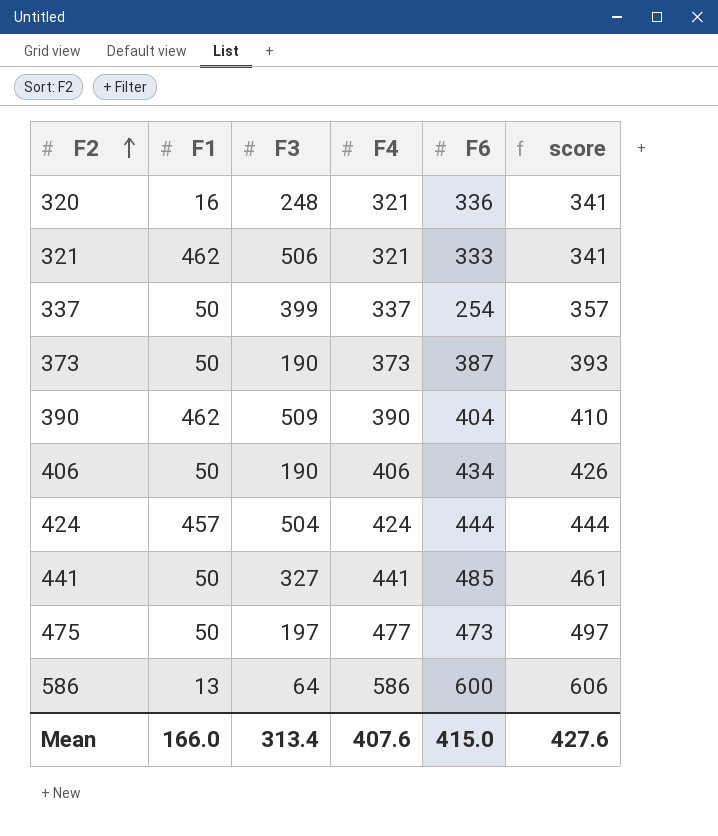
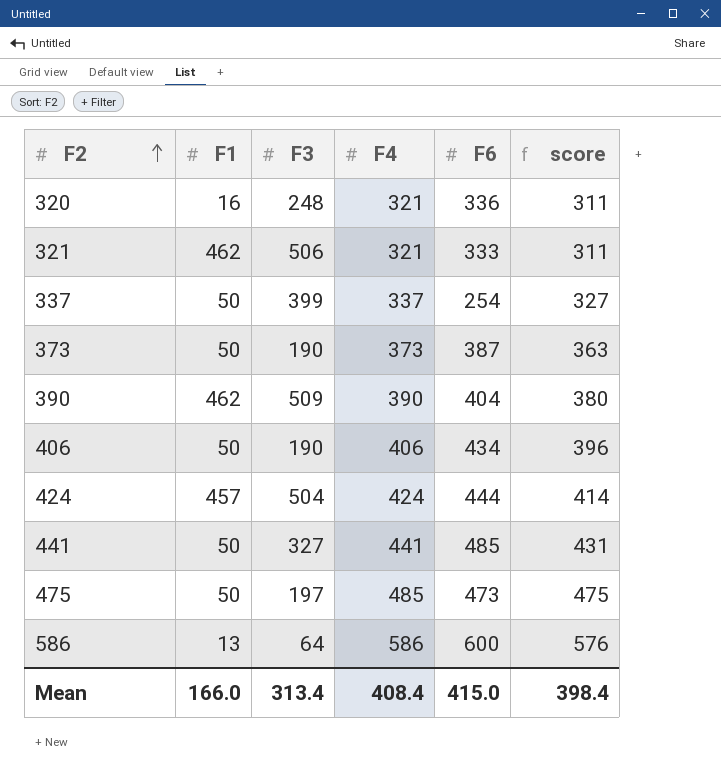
column score | formula: [F4] + 20 -> [F4] - 10
475 | F4: 477 -> 485
Mean | F4: 407.6 -> 408.4
Mean | score: 427.6 -> 398.4

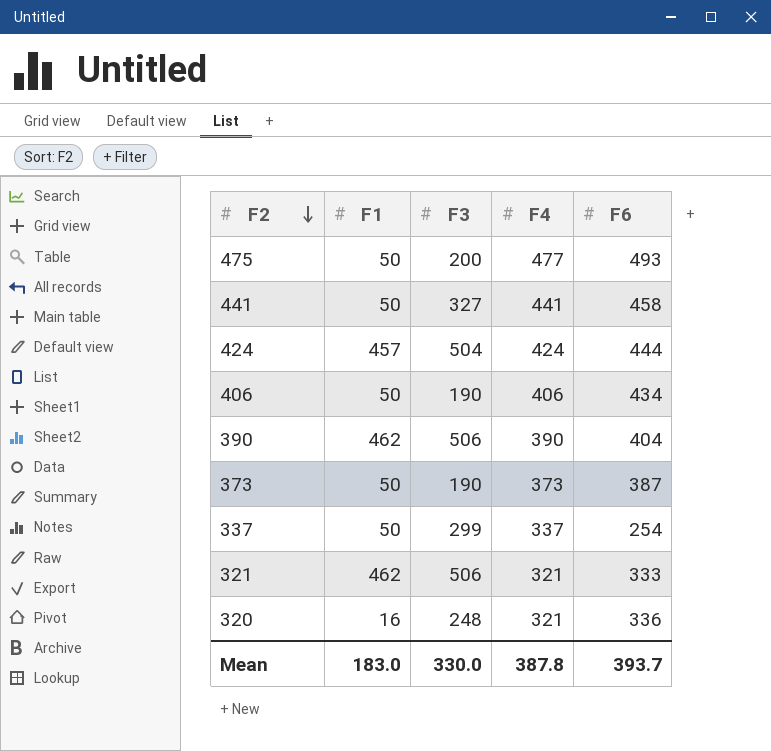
row order: F2 ascending -> F2 descending
column score | formula: [F4] - 10 -> none
row 586: 13 | 64 | 586 | 600 | 576 -> none
475 | F3: 197 -> 200
475 | F4: 485 -> 477
475 | F6: 473 -> 493
441 | F6: 485 -> 458
390 | F3: 509 -> 506
337 | F3: 399 -> 299
Mean | F1: 166.0 -> 183.0
Mean | F3: 313.4 -> 330.0
Mean | F4: 408.4 -> 387.8
Mean | F6: 415.0 -> 393.7

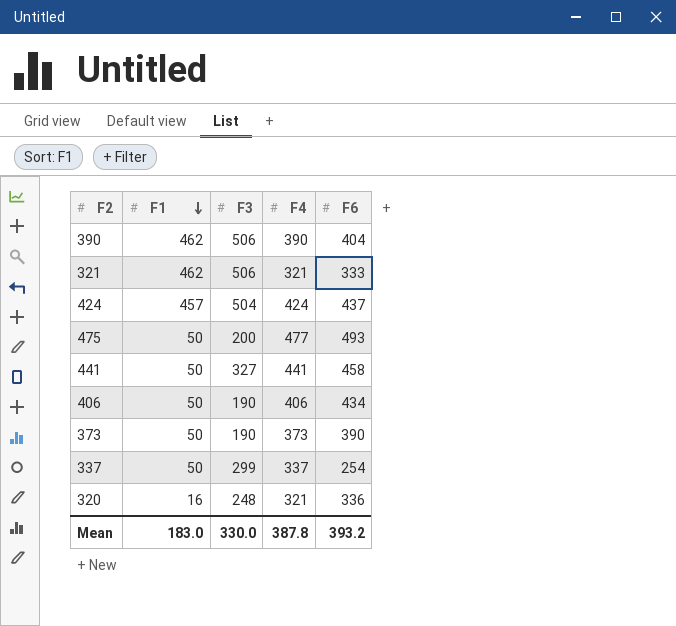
row order: F2 descending -> F1 descending
424 | F6: 444 -> 437
373 | F6: 387 -> 390
Mean | F6: 393.7 -> 393.2

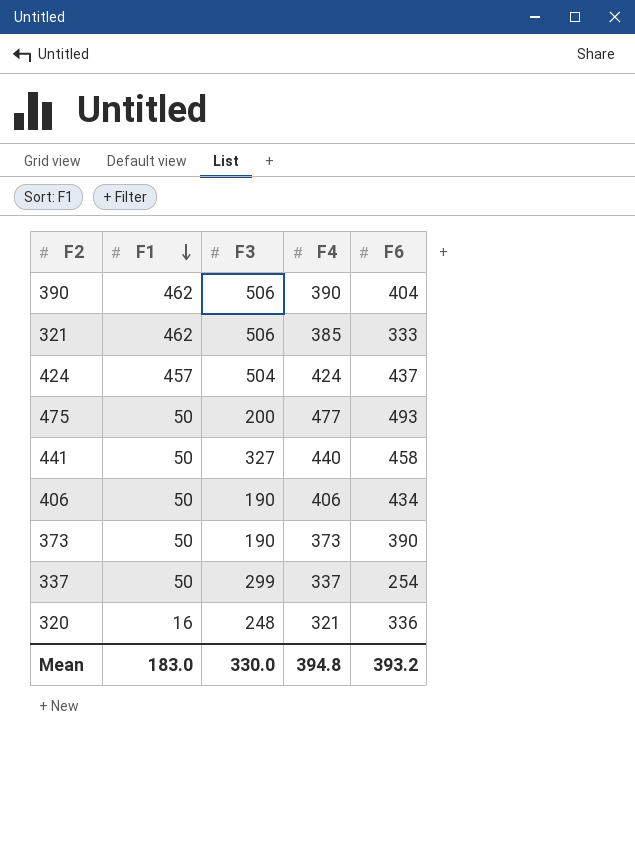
321 | F4: 321 -> 385
441 | F4: 441 -> 440
Mean | F4: 387.8 -> 394.8

